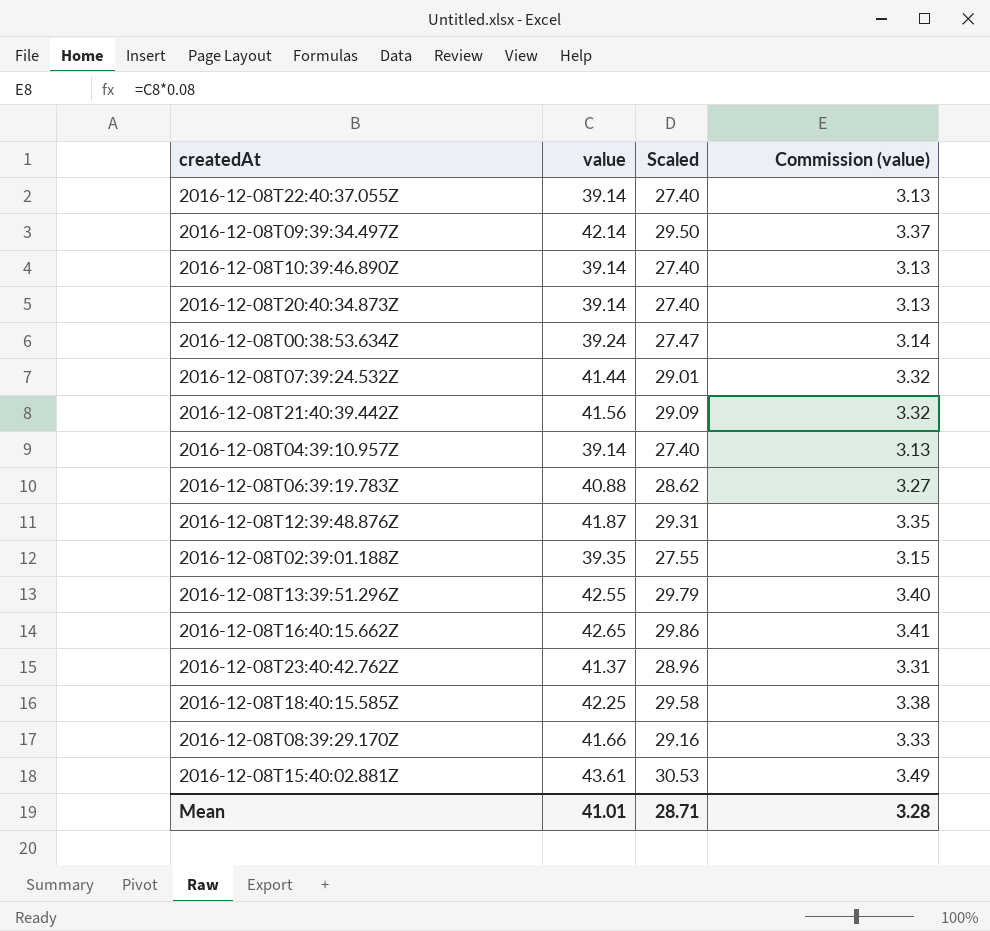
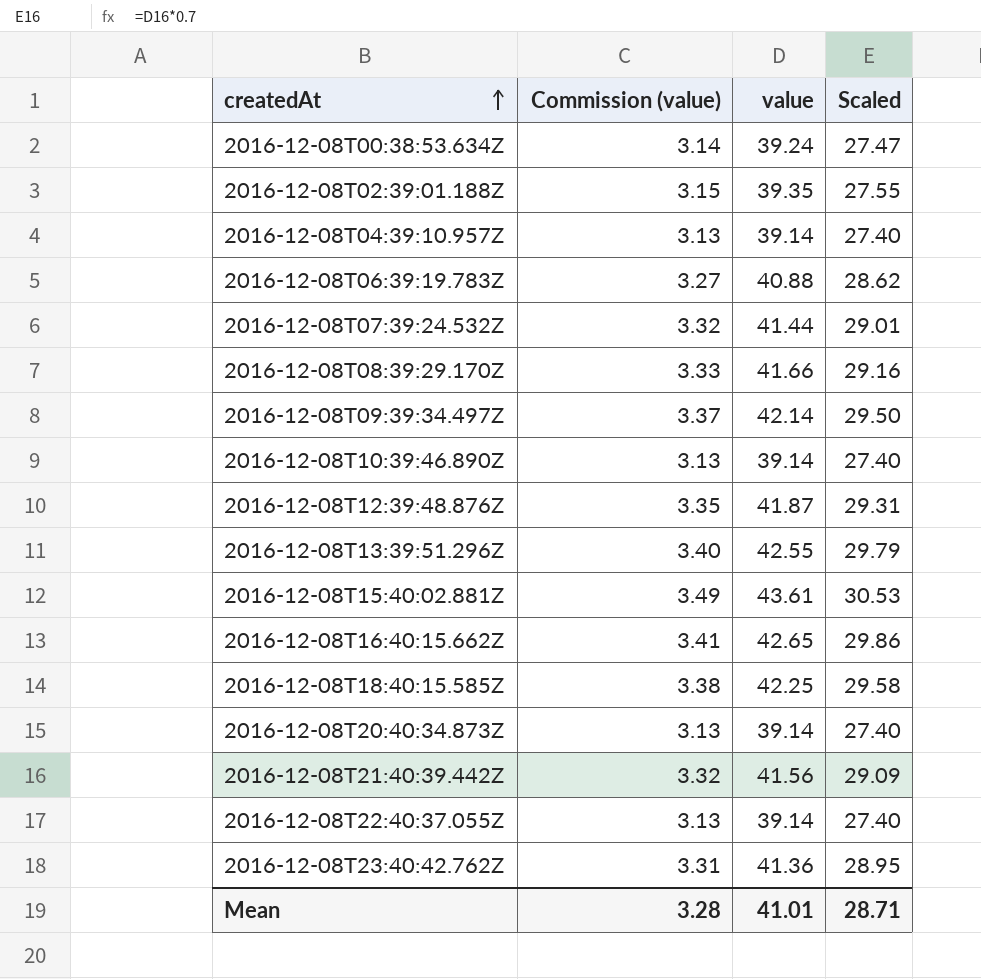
row order: none -> createdAt ascending
column Commission (value) | position: 4 -> 2
2016-12-08T23:40:42.762Z | value: 41.37 -> 41.36
2016-12-08T23:40:42.762Z | Scaled: 28.96 -> 28.95

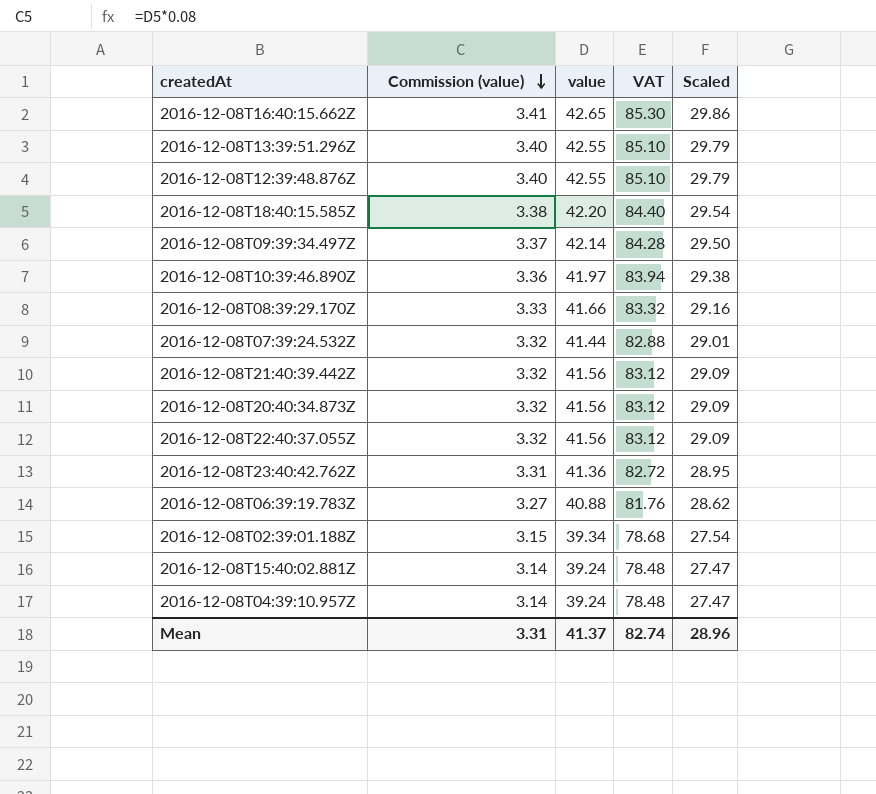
row order: createdAt ascending -> Commission (value) descending
column VAT | formula: none -> [value] * 2
row 2016-12-08T00:38:53.634Z: 3.14 | 39.24 | 27.47 -> none
2016-12-08T12:39:48.876Z | Commission (value): 3.35 -> 3.40
2016-12-08T12:39:48.876Z | value: 41.87 -> 42.55
2016-12-08T12:39:48.876Z | Scaled: 29.31 -> 29.79
2016-12-08T18:40:15.585Z | value: 42.25 -> 42.20
2016-12-08T18:40:15.585Z | Scaled: 29.58 -> 29.54
2016-12-08T10:39:46.890Z | Commission (value): 3.13 -> 3.36
2016-12-08T10:39:46.890Z | value: 39.14 -> 41.97
2016-12-08T10:39:46.890Z | Scaled: 27.40 -> 29.38
2016-12-08T20:40:34.873Z | Commission (value): 3.13 -> 3.32
2016-12-08T20:40:34.873Z | value: 39.14 -> 41.56
2016-12-08T20:40:34.873Z | Scaled: 27.40 -> 29.09
2016-12-08T22:40:37.055Z | Commission (value): 3.13 -> 3.32
2016-12-08T22:40:37.055Z | value: 39.14 -> 41.56
2016-12-08T22:40:37.055Z | Scaled: 27.40 -> 29.09
2016-12-08T02:39:01.188Z | value: 39.35 -> 39.34
2016-12-08T02:39:01.188Z | Scaled: 27.55 -> 27.54
2016-12-08T15:40:02.881Z | Commission (value): 3.49 -> 3.14
2016-12-08T15:40:02.881Z | value: 43.61 -> 39.24
2016-12-08T15:40:02.881Z | Scaled: 30.53 -> 27.47
2016-12-08T04:39:10.957Z | Commission (value): 3.13 -> 3.14
2016-12-08T04:39:10.957Z | value: 39.14 -> 39.24
2016-12-08T04:39:10.957Z | Scaled: 27.40 -> 27.47
Mean | Commission (value): 3.28 -> 3.31
Mean | value: 41.01 -> 41.37
Mean | Scaled: 28.71 -> 28.96

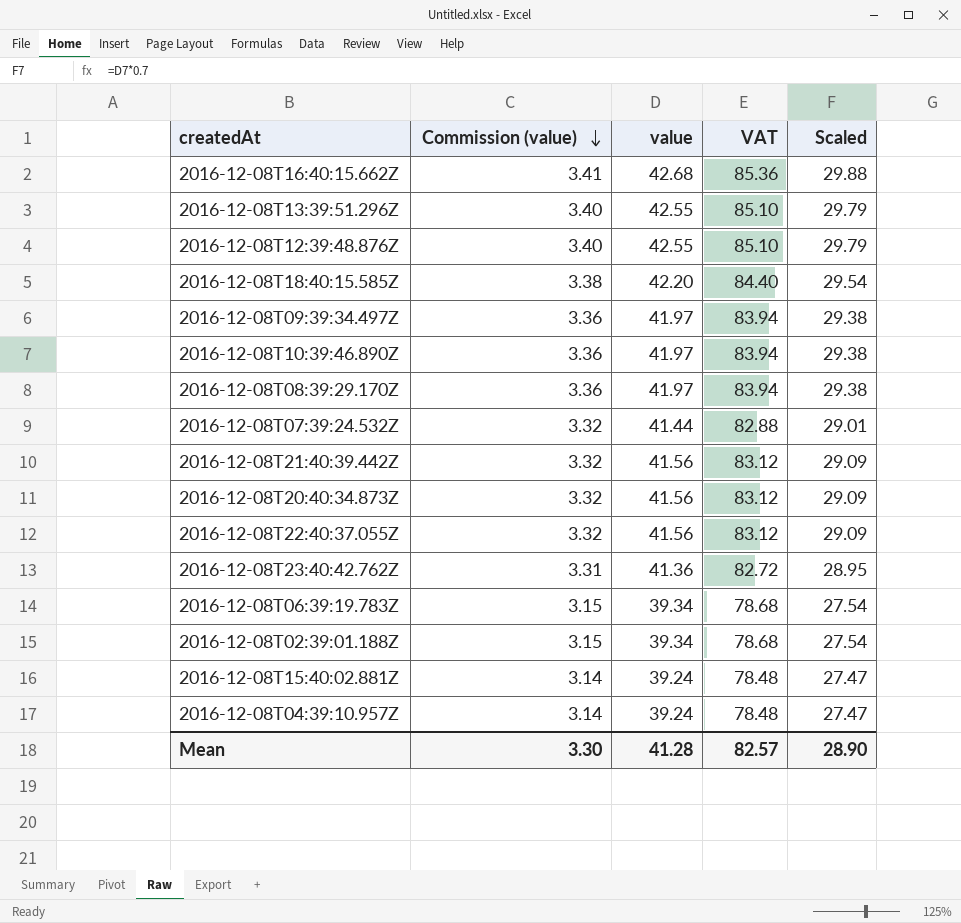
2016-12-08T16:40:15.662Z | value: 42.65 -> 42.68
2016-12-08T16:40:15.662Z | VAT: 85.30 -> 85.36
2016-12-08T16:40:15.662Z | Scaled: 29.86 -> 29.88
2016-12-08T09:39:34.497Z | Commission (value): 3.37 -> 3.36
2016-12-08T09:39:34.497Z | value: 42.14 -> 41.97
2016-12-08T09:39:34.497Z | VAT: 84.28 -> 83.94
2016-12-08T09:39:34.497Z | Scaled: 29.50 -> 29.38
2016-12-08T08:39:29.170Z | Commission (value): 3.33 -> 3.36
2016-12-08T08:39:29.170Z | value: 41.66 -> 41.97
2016-12-08T08:39:29.170Z | VAT: 83.32 -> 83.94
2016-12-08T08:39:29.170Z | Scaled: 29.16 -> 29.38
2016-12-08T06:39:19.783Z | Commission (value): 3.27 -> 3.15
2016-12-08T06:39:19.783Z | value: 40.88 -> 39.34
2016-12-08T06:39:19.783Z | VAT: 81.76 -> 78.68
2016-12-08T06:39:19.783Z | Scaled: 28.62 -> 27.54
Mean | Commission (value): 3.31 -> 3.30
Mean | value: 41.37 -> 41.28
Mean | VAT: 82.74 -> 82.57
Mean | Scaled: 28.96 -> 28.90

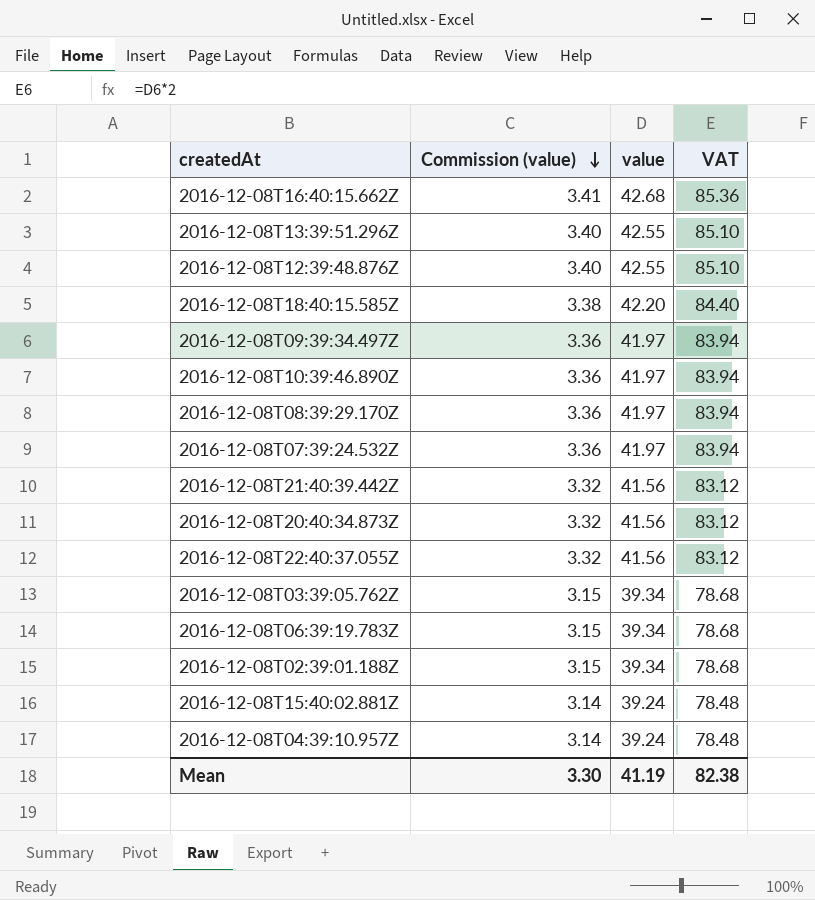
column Scaled | formula: [value] * 0.7 -> none
row 2016-12-08T23:40:42.762Z: 3.31 | 41.36 | 82.72 | 28.95 -> none
2016-12-08T07:39:24.532Z | Commission (value): 3.32 -> 3.36
2016-12-08T07:39:24.532Z | value: 41.44 -> 41.97
2016-12-08T07:39:24.532Z | VAT: 82.88 -> 83.94
row 2016-12-08T03:39:05.762Z: none -> 3.15 | 39.34 | 78.68
Mean | value: 41.28 -> 41.19
Mean | VAT: 82.57 -> 82.38

